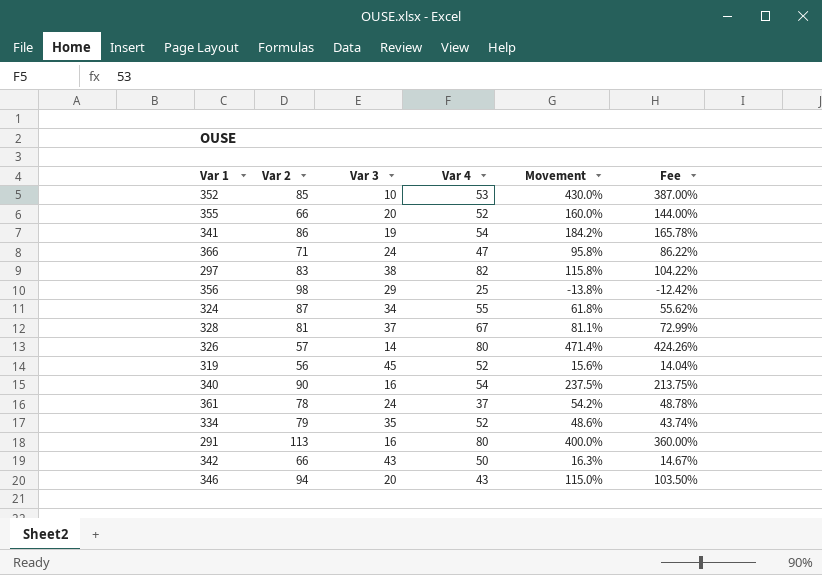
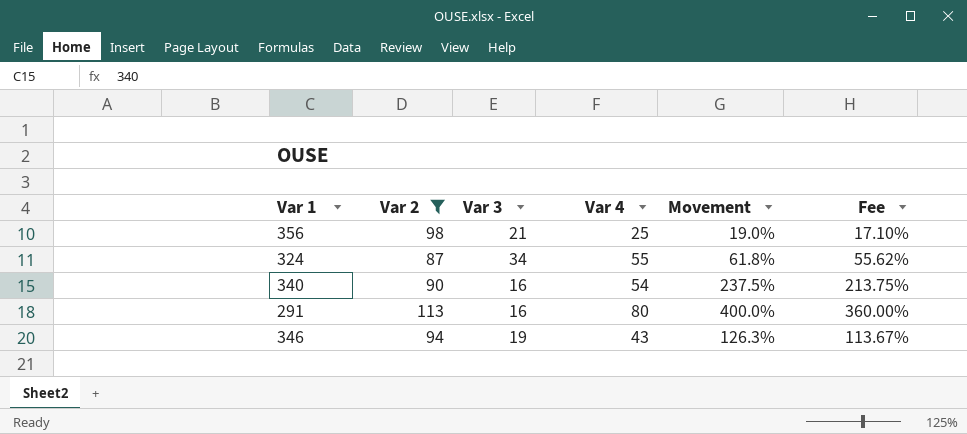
filter: none -> Var 2 >= 87
356 | Var 3: 29 -> 21
356 | Movement: -13.8% -> 19.0%
356 | Fee: -12.42% -> 17.10%
346 | Var 3: 20 -> 19
346 | Movement: 115.0% -> 126.3%
346 | Fee: 103.50% -> 113.67%

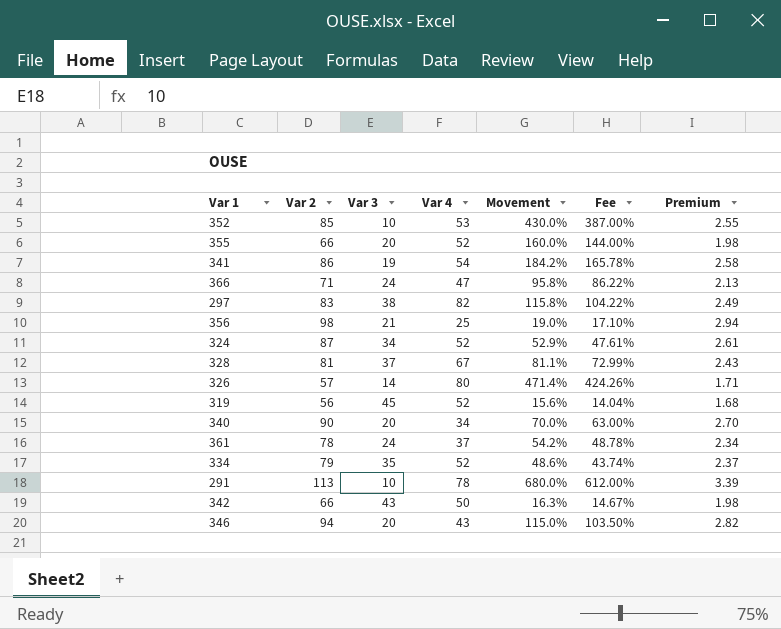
filter: Var 2 >= 87 -> none
column Premium | formula: none -> [Var 2] * 0.03
324 | Var 4: 55 -> 52
324 | Movement: 61.8% -> 52.9%
324 | Fee: 55.62% -> 47.61%
340 | Var 3: 16 -> 20
340 | Var 4: 54 -> 34
340 | Movement: 237.5% -> 70.0%
340 | Fee: 213.75% -> 63.00%
291 | Var 3: 16 -> 10
291 | Var 4: 80 -> 78
291 | Movement: 400.0% -> 680.0%
291 | Fee: 360.00% -> 612.00%
346 | Var 3: 19 -> 20
346 | Movement: 126.3% -> 115.0%
346 | Fee: 113.67% -> 103.50%

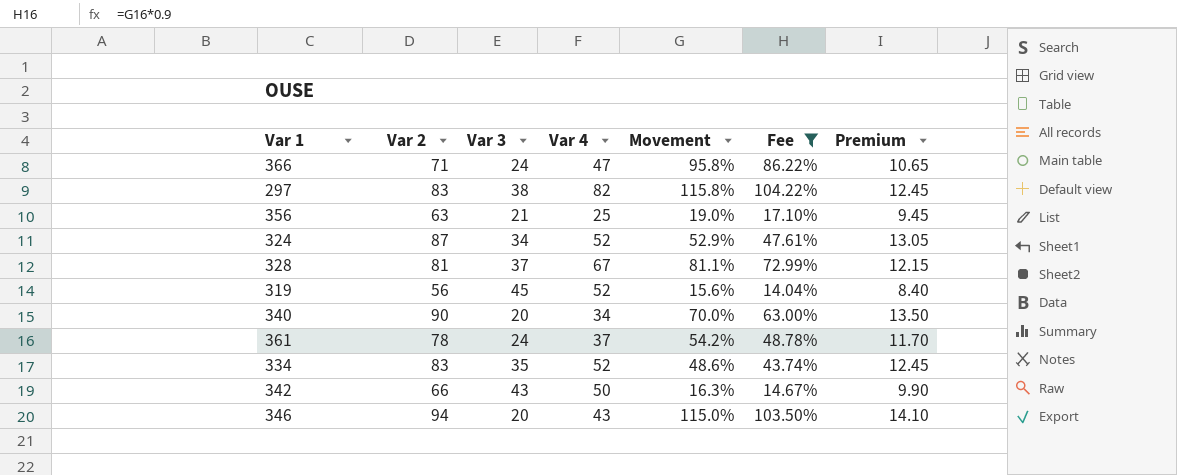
filter: none -> Fee <= 104.22%
column Premium | formula: [Var 2] * 0.03 -> [Var 2] * 0.15
356 | Var 2: 98 -> 63
334 | Var 2: 79 -> 83

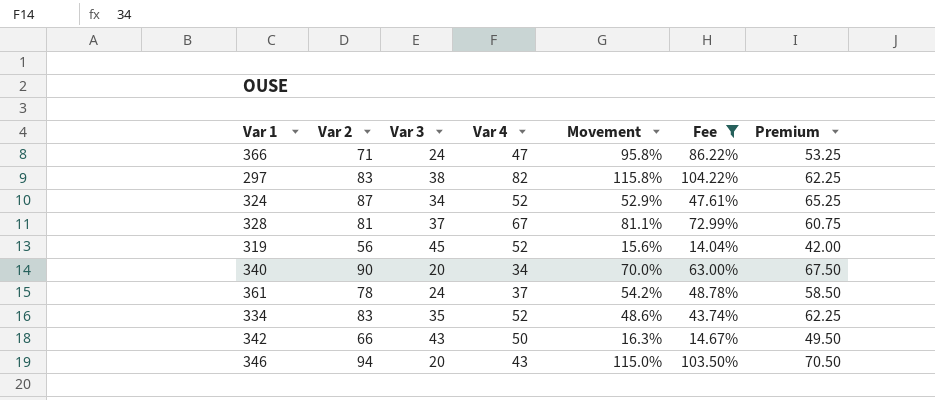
column Premium | formula: [Var 2] * 0.15 -> [Var 2] * 0.75
row 356: 63 | 21 | 25 | 19.0% | 17.10% | 9.45 -> none

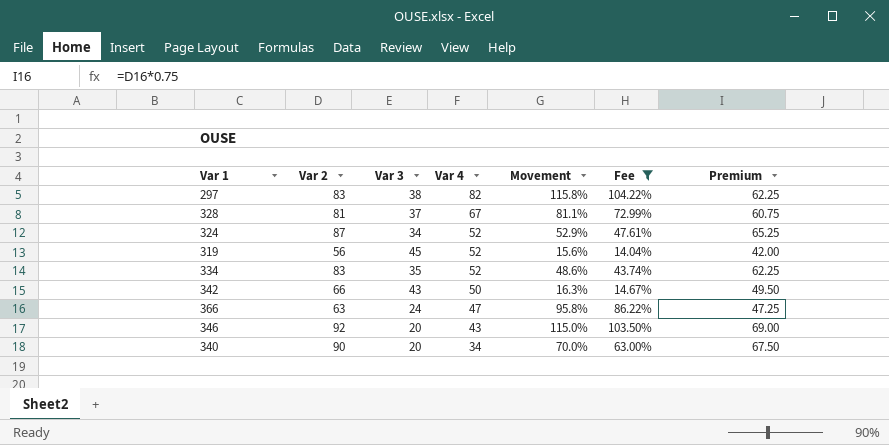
row order: none -> Var 4 descending
row 361: 78 | 24 | 37 | 54.2% | 48.78% | 58.50 -> none
366 | Var 2: 71 -> 63
366 | Premium: 53.25 -> 47.25
346 | Var 2: 94 -> 92
346 | Premium: 70.50 -> 69.00

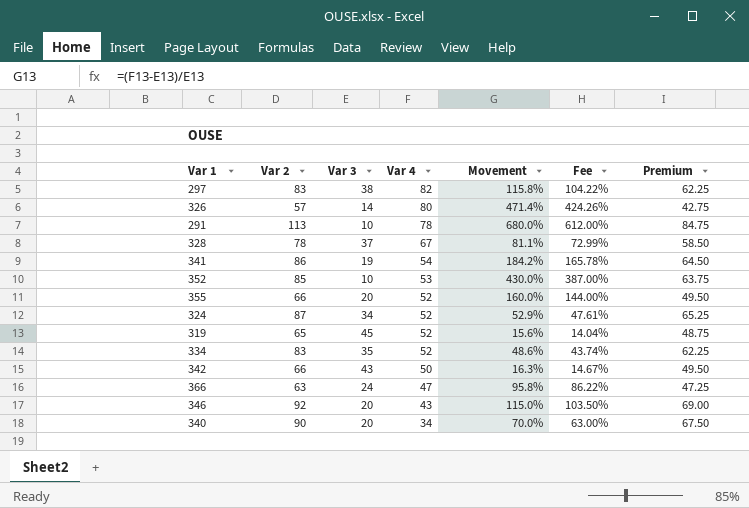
filter: Fee <= 104.22% -> none
328 | Var 2: 81 -> 78
328 | Premium: 60.75 -> 58.50
319 | Var 2: 56 -> 65
319 | Premium: 42.00 -> 48.75

